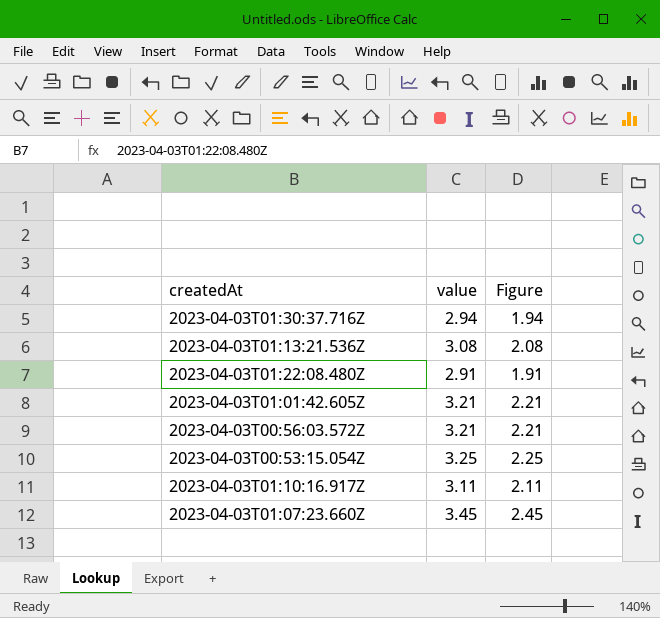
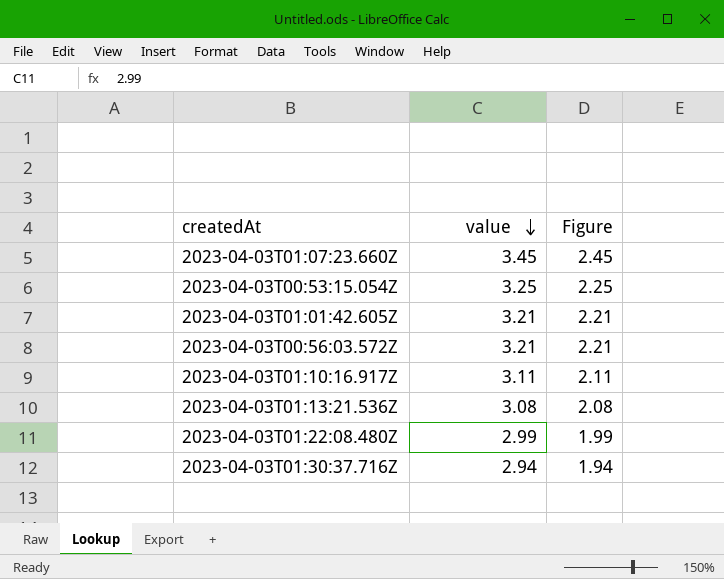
row order: none -> value descending
2023-04-03T01:22:08.480Z | value: 2.91 -> 2.99
2023-04-03T01:22:08.480Z | Figure: 1.91 -> 1.99

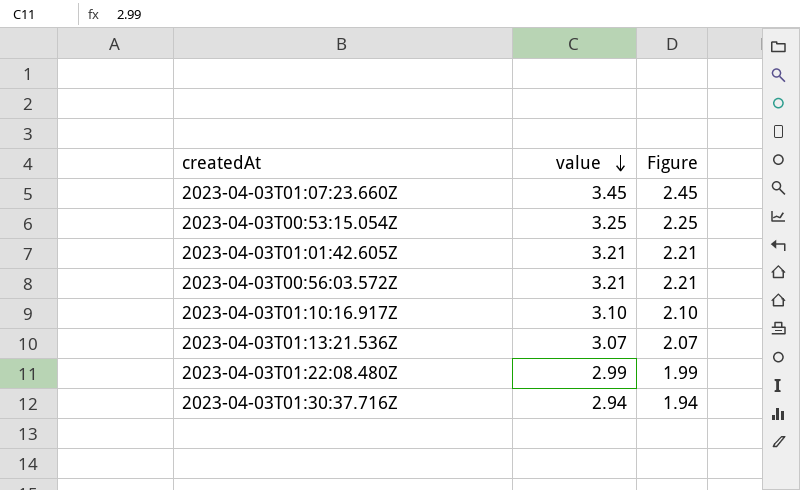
2023-04-03T01:10:16.917Z | value: 3.11 -> 3.10
2023-04-03T01:10:16.917Z | Figure: 2.11 -> 2.10
2023-04-03T01:13:21.536Z | value: 3.08 -> 3.07
2023-04-03T01:13:21.536Z | Figure: 2.08 -> 2.07

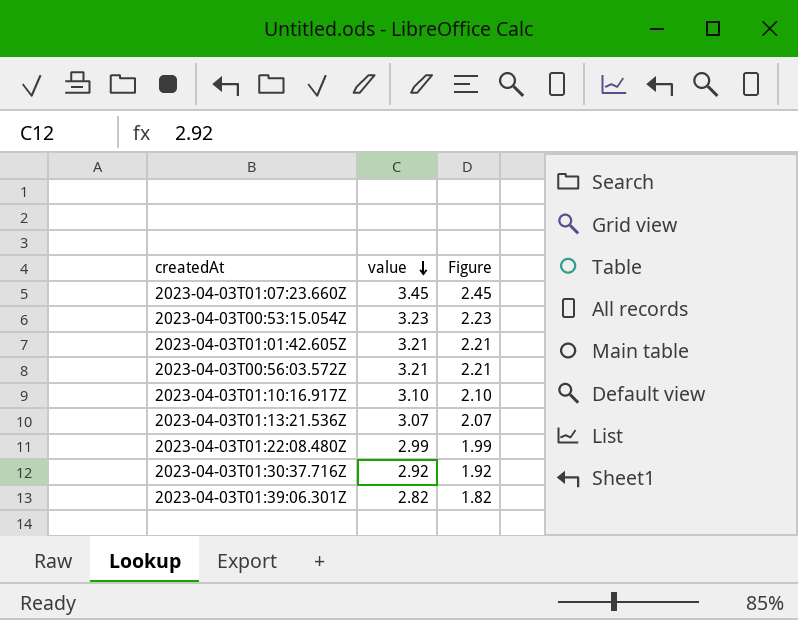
2023-04-03T00:53:15.054Z | value: 3.25 -> 3.23
2023-04-03T00:53:15.054Z | Figure: 2.25 -> 2.23
2023-04-03T01:30:37.716Z | value: 2.94 -> 2.92
2023-04-03T01:30:37.716Z | Figure: 1.94 -> 1.92
row 2023-04-03T01:39:06.301Z: none -> 2.82 | 1.82

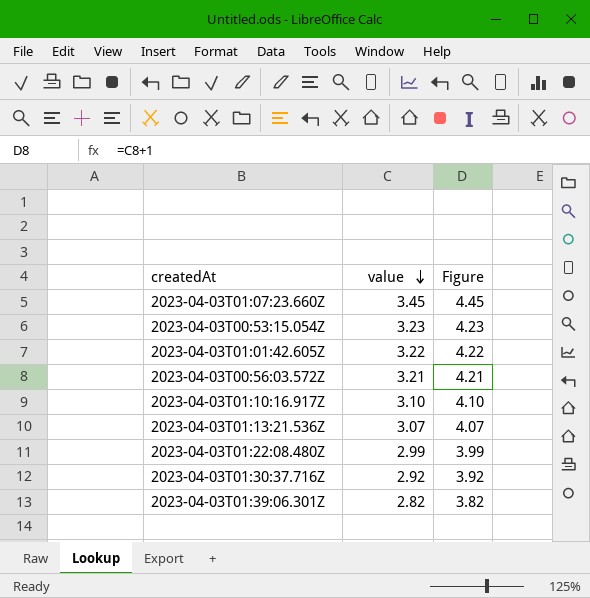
column Figure | formula: [value] - 1 -> [value] + 1
2023-04-03T01:01:42.605Z | value: 3.21 -> 3.22

